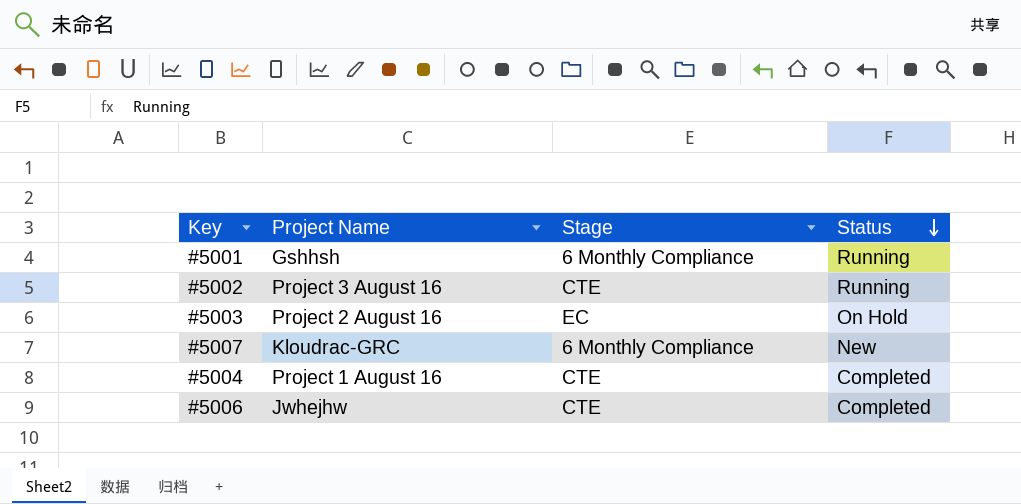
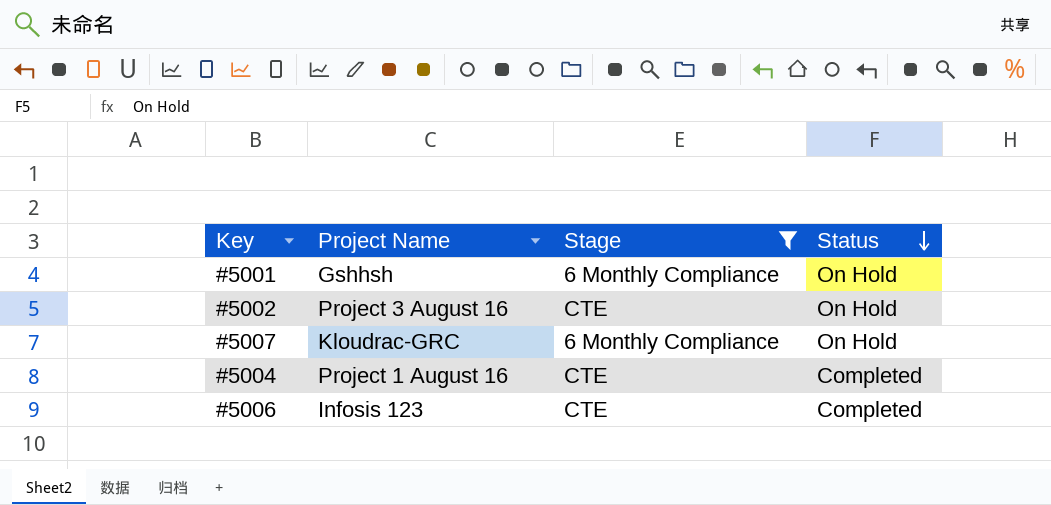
filter: none -> Stage != EC
#5001 | Status: Running -> On Hold
#5002 | Status: Running -> On Hold
#5007 | Status: New -> On Hold
#5006 | Project Name: Jwhejhw -> Infosis 123

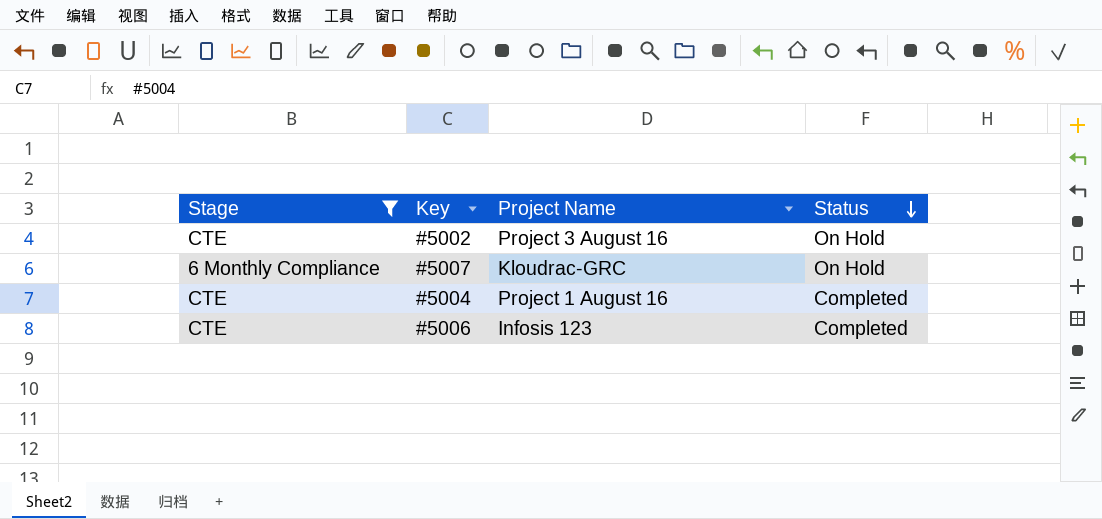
column Stage | position: 3 -> 1
row #5001: Gshhsh | 6 Monthly Compliance | On Hold -> none

